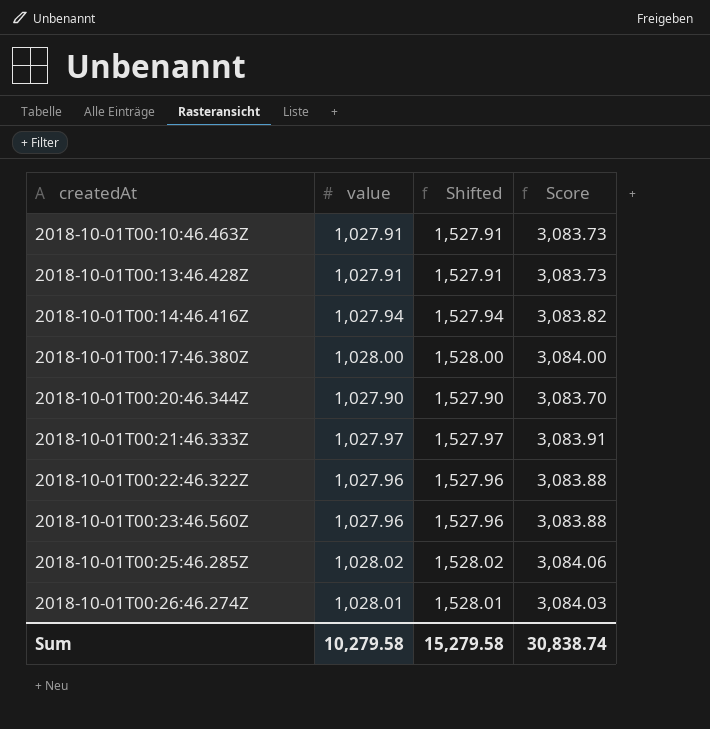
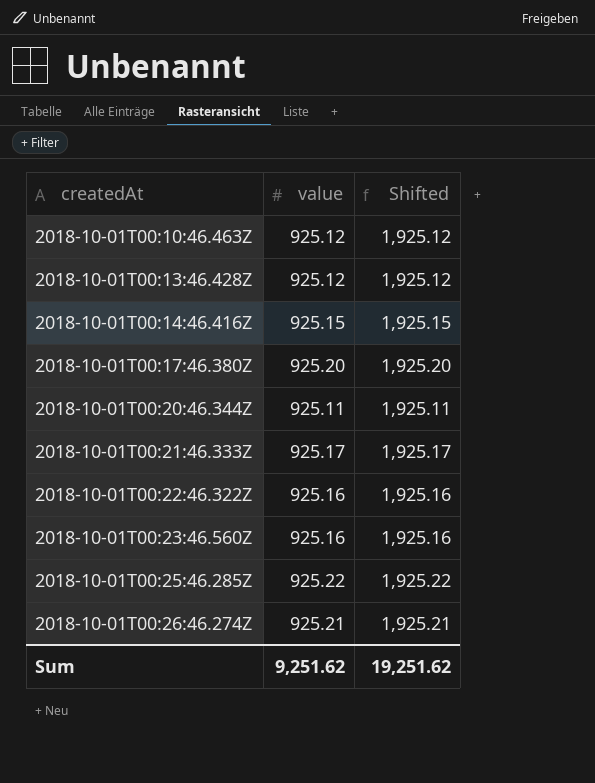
column Score | formula: [value] * 3 -> none
column Shifted | formula: [value] + 500 -> [value] + 1000
2018-10-01T00:10:46.463Z | value: 1,027.91 -> 925.12
2018-10-01T00:13:46.428Z | value: 1,027.91 -> 925.12
2018-10-01T00:14:46.416Z | value: 1,027.94 -> 925.15
2018-10-01T00:17:46.380Z | value: 1,028.00 -> 925.20
2018-10-01T00:20:46.344Z | value: 1,027.90 -> 925.11
2018-10-01T00:21:46.333Z | value: 1,027.97 -> 925.17
2018-10-01T00:22:46.322Z | value: 1,027.96 -> 925.16
2018-10-01T00:23:46.560Z | value: 1,027.96 -> 925.16
2018-10-01T00:25:46.285Z | value: 1,028.02 -> 925.22
2018-10-01T00:26:46.274Z | value: 1,028.01 -> 925.21
Sum | value: 10,279.58 -> 9,251.62
Sum | Shifted: 15,279.58 -> 19,251.62

